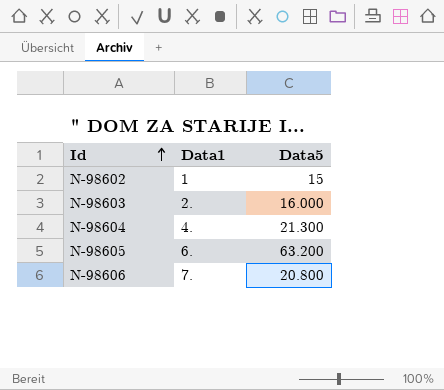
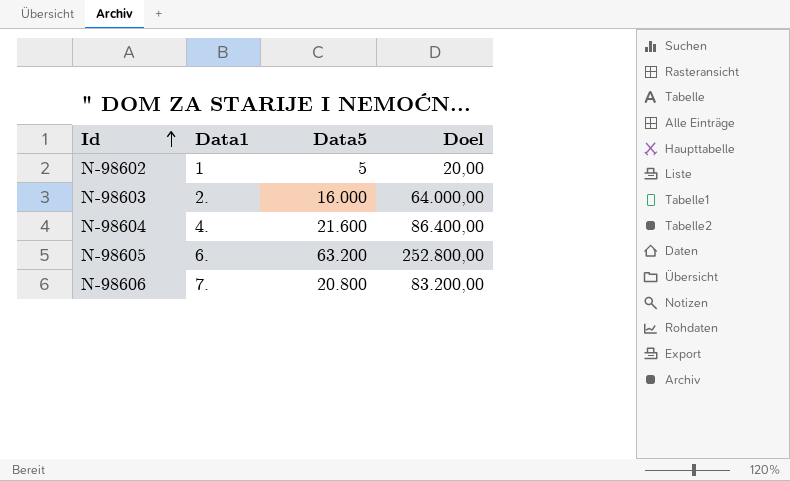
column Doel | formula: none -> [Data5] * 4
N-98602 | Data5: 15 -> 5
N-98604 | Data5: 21.300 -> 21.600

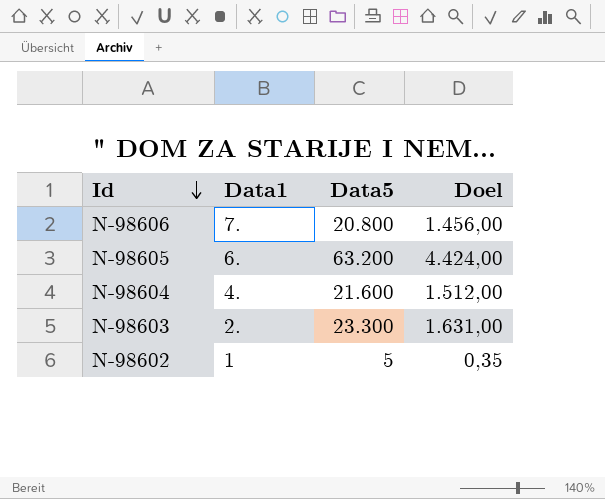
row order: Id ascending -> Id descending
column Doel | formula: [Data5] * 4 -> [Data5] * 0,07
N-98603 | Data5: 16.000 -> 23.300

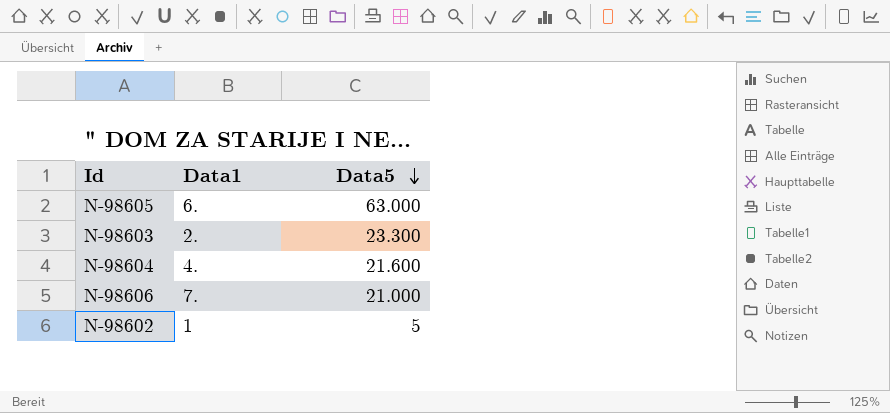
row order: Id descending -> Data5 descending
column Doel | formula: [Data5] * 0,07 -> none
N-98605 | Data5: 63.200 -> 63.000
N-98606 | Data5: 20.800 -> 21.000

